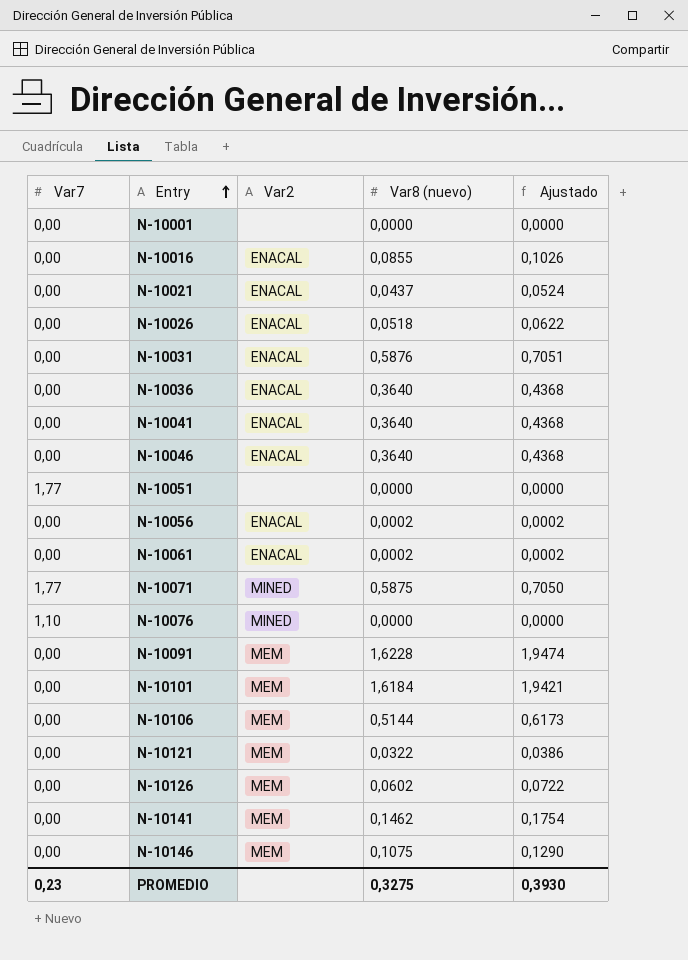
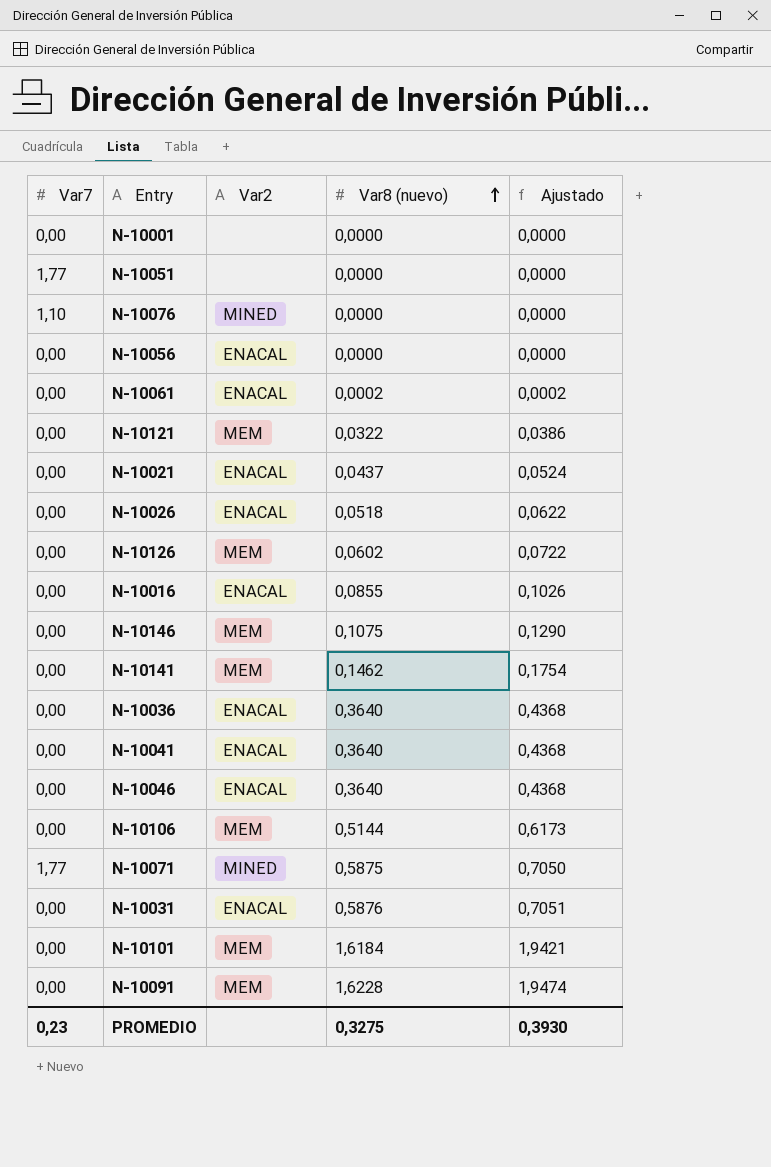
row order: Entry ascending -> Var8 (nuevo) ascending
N-10056 | Var8 (nuevo): 0,0002 -> 0,0000
N-10056 | Ajustado: 0,0002 -> 0,0000

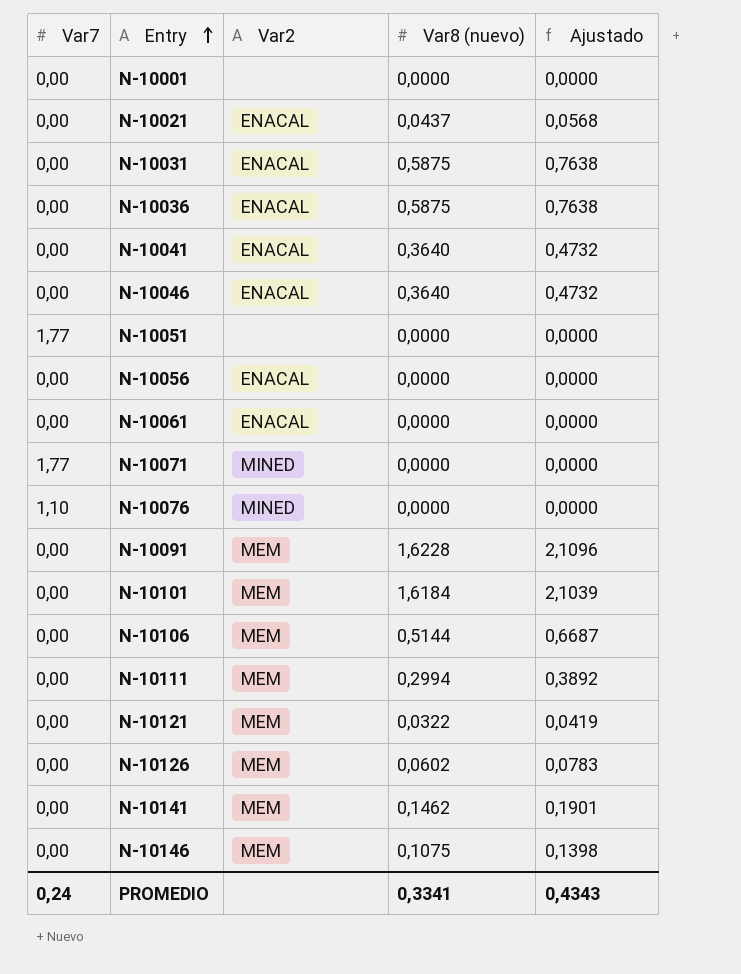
row order: Var8 (nuevo) ascending -> Entry ascending
column Ajustado | formula: [Var8 (nuevo)] * 1,2 -> [Var8 (nuevo)] * 1,3
row N-10026: 0,00 | ENACAL | 0,0518 | 0,0622 -> none
row N-10016: 0,00 | ENACAL | 0,0855 | 0,1026 -> none
N-10031 | Var8 (nuevo): 0,5876 -> 0,5875
N-10036 | Var8 (nuevo): 0,3640 -> 0,5875
N-10061 | Var8 (nuevo): 0,0002 -> 0,0000
N-10071 | Var8 (nuevo): 0,5875 -> 0,0000
row N-10111: none -> 0,00 | MEM | 0,2994 | 0,3892
PROMEDIO | Var7: 0,23 -> 0,24
PROMEDIO | Var8 (nuevo): 0,3275 -> 0,3341
PROMEDIO | Ajustado: 0,3930 -> 0,4343

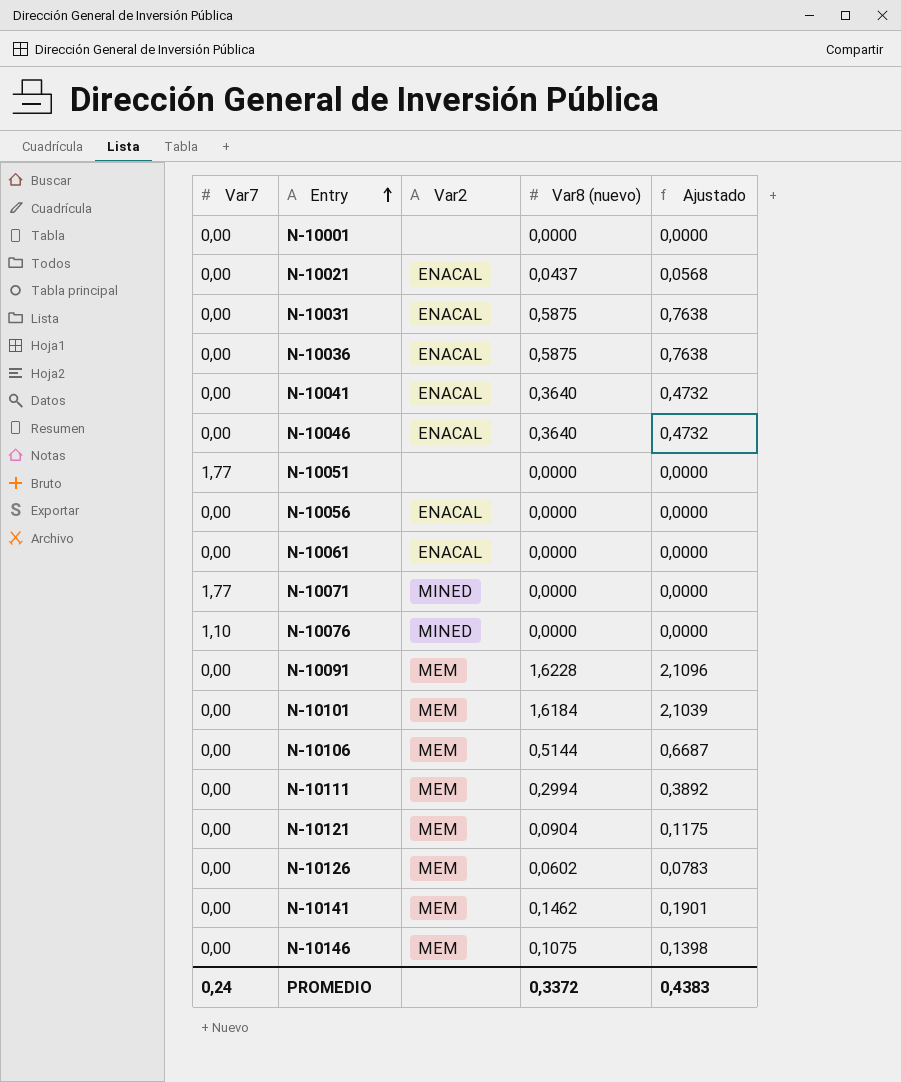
N-10121 | Var8 (nuevo): 0,0322 -> 0,0904
N-10121 | Ajustado: 0,0419 -> 0,1175
PROMEDIO | Var8 (nuevo): 0,3341 -> 0,3372
PROMEDIO | Ajustado: 0,4343 -> 0,4383

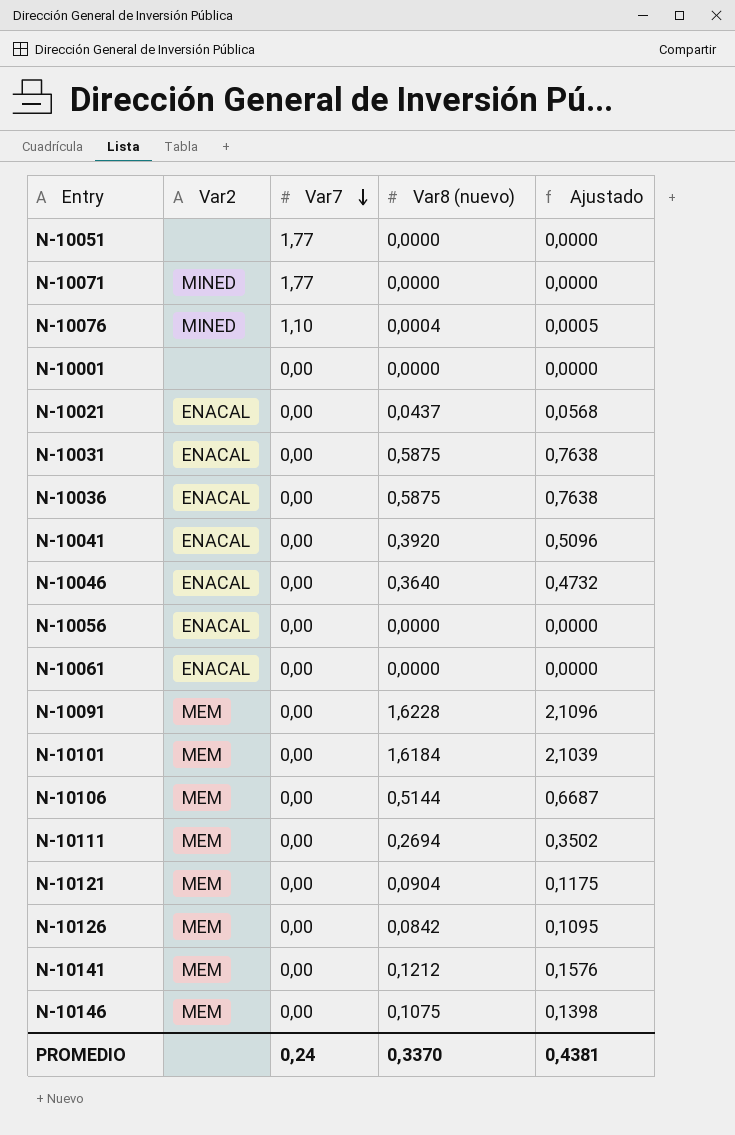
row order: Entry ascending -> Var7 descending
column Var7 | position: 1 -> 3
N-10076 | Var8 (nuevo): 0,0000 -> 0,0004
N-10076 | Ajustado: 0,0000 -> 0,0005
N-10041 | Var8 (nuevo): 0,3640 -> 0,3920
N-10041 | Ajustado: 0,4732 -> 0,5096
N-10111 | Var8 (nuevo): 0,2994 -> 0,2694
N-10111 | Ajustado: 0,3892 -> 0,3502
N-10126 | Var8 (nuevo): 0,0602 -> 0,0842
N-10126 | Ajustado: 0,0783 -> 0,1095
N-10141 | Var8 (nuevo): 0,1462 -> 0,1212
N-10141 | Ajustado: 0,1901 -> 0,1576
PROMEDIO | Var8 (nuevo): 0,3372 -> 0,3370
PROMEDIO | Ajustado: 0,4383 -> 0,4381

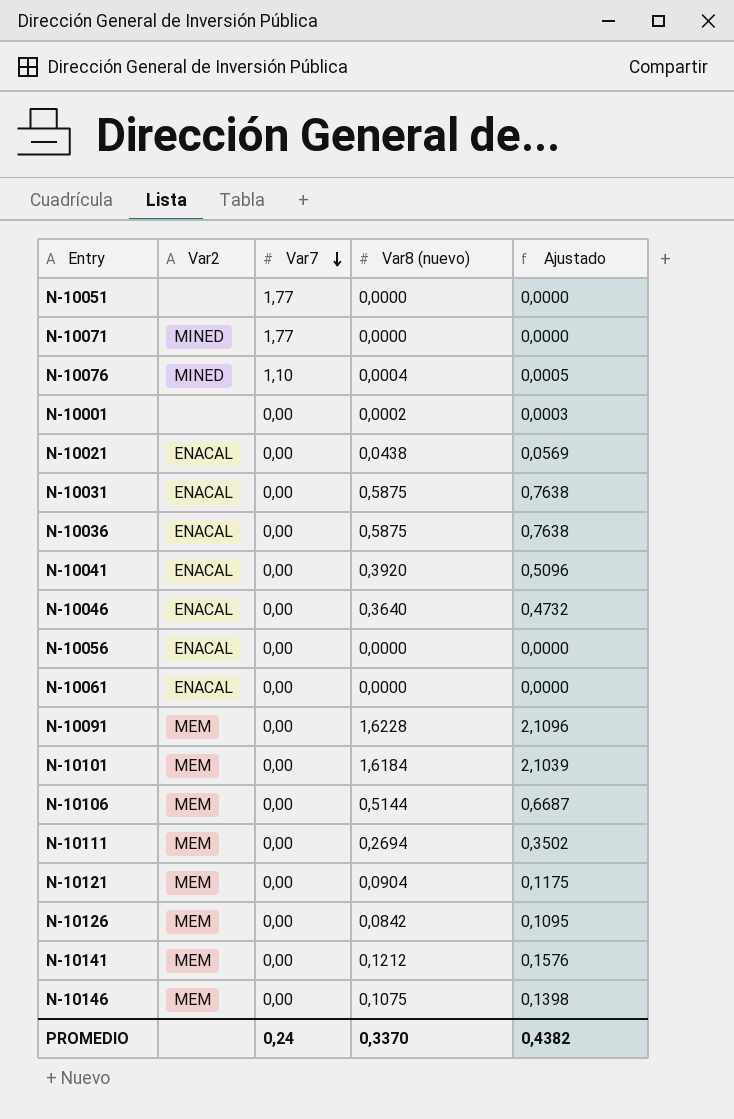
N-10001 | Var8 (nuevo): 0,0000 -> 0,0002
N-10001 | Ajustado: 0,0000 -> 0,0003
N-10021 | Var8 (nuevo): 0,0437 -> 0,0438
N-10021 | Ajustado: 0,0568 -> 0,0569
PROMEDIO | Ajustado: 0,4381 -> 0,4382

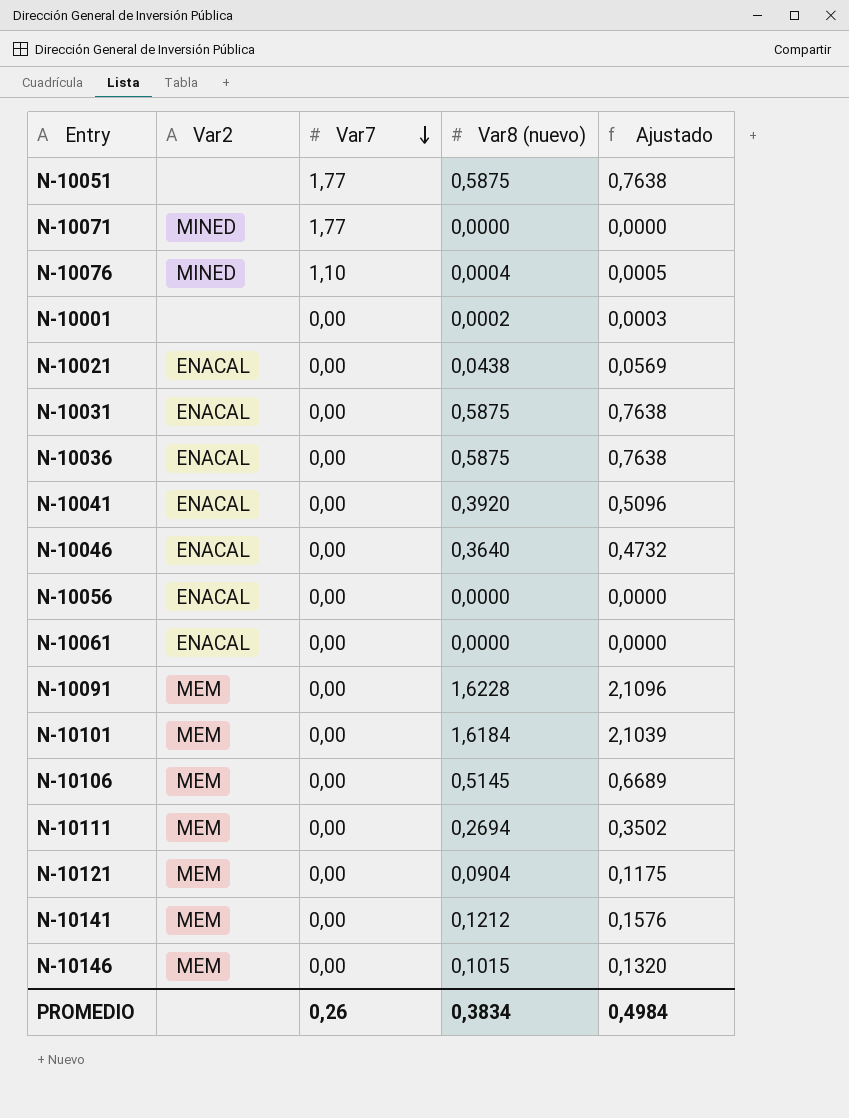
row N-10126: MEM | 0,00 | 0,0842 | 0,1095 -> none
N-10051 | Var8 (nuevo): 0,0000 -> 0,5875
N-10051 | Ajustado: 0,0000 -> 0,7638
N-10106 | Var8 (nuevo): 0,5144 -> 0,5145
N-10106 | Ajustado: 0,6687 -> 0,6689
N-10146 | Var8 (nuevo): 0,1075 -> 0,1015
N-10146 | Ajustado: 0,1398 -> 0,1320
PROMEDIO | Var7: 0,24 -> 0,26
PROMEDIO | Var8 (nuevo): 0,3370 -> 0,3834
PROMEDIO | Ajustado: 0,4382 -> 0,4984

